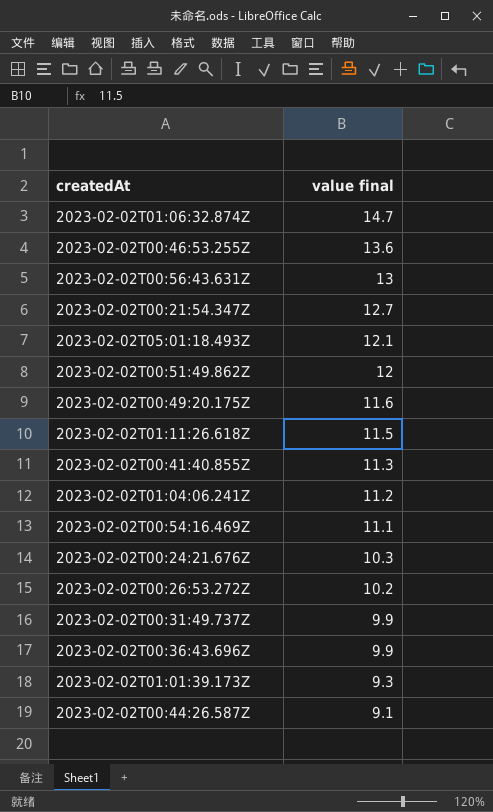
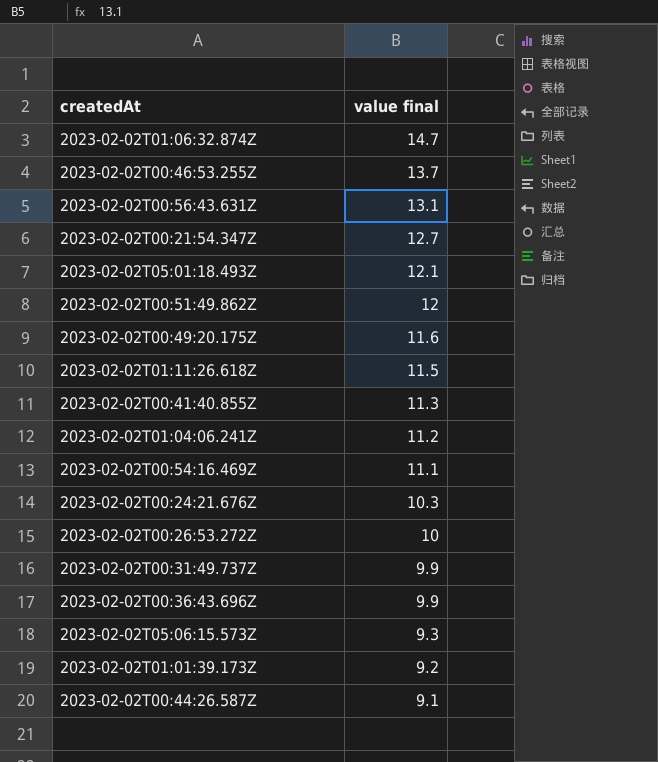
2023-02-02T00:46:53.255Z | value final: 13.6 -> 13.7
2023-02-02T00:56:43.631Z | value final: 13 -> 13.1
2023-02-02T00:26:53.272Z | value final: 10.2 -> 10
row 2023-02-02T05:06:15.573Z: none -> 9.3
2023-02-02T01:01:39.173Z | value final: 9.3 -> 9.2

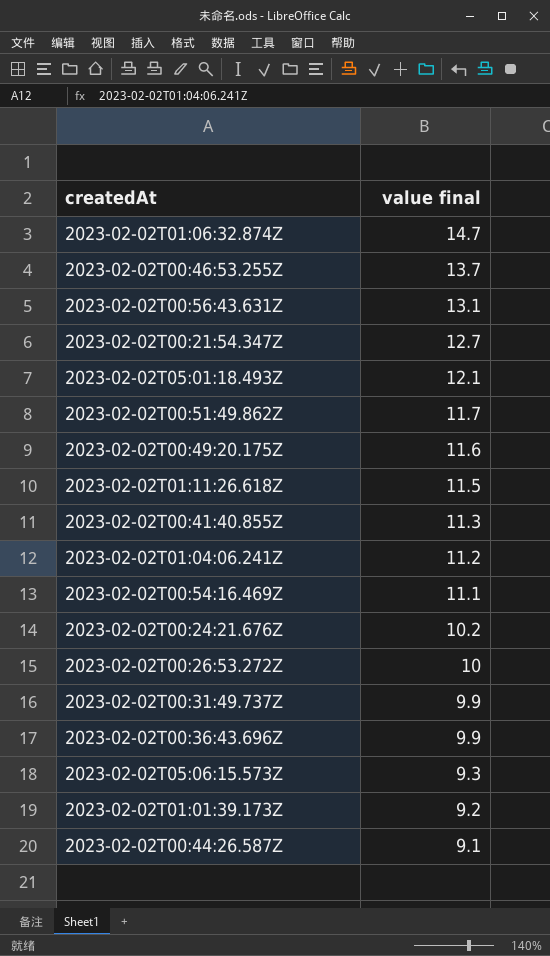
2023-02-02T00:51:49.862Z | value final: 12 -> 11.7
2023-02-02T00:24:21.676Z | value final: 10.3 -> 10.2

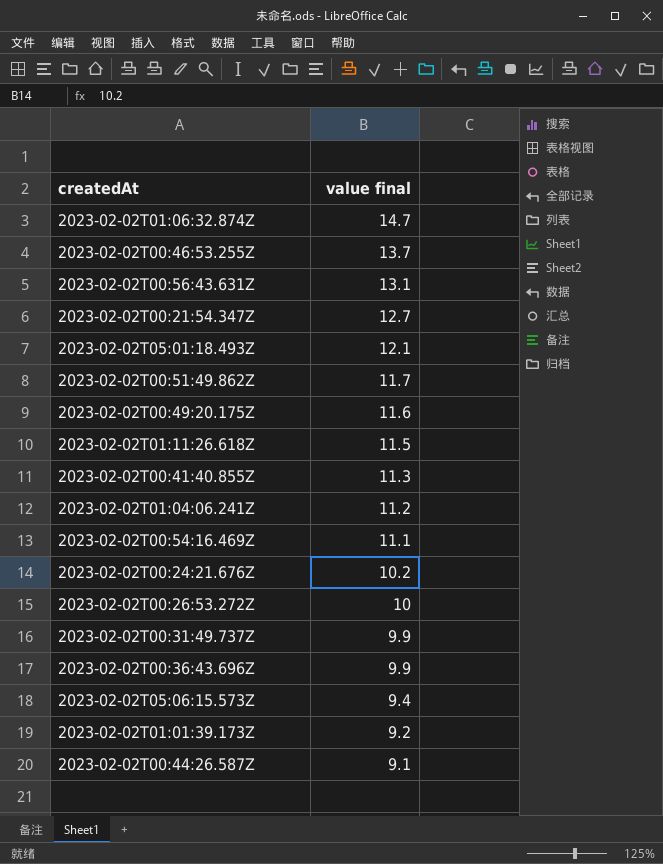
2023-02-02T05:06:15.573Z | value final: 9.3 -> 9.4

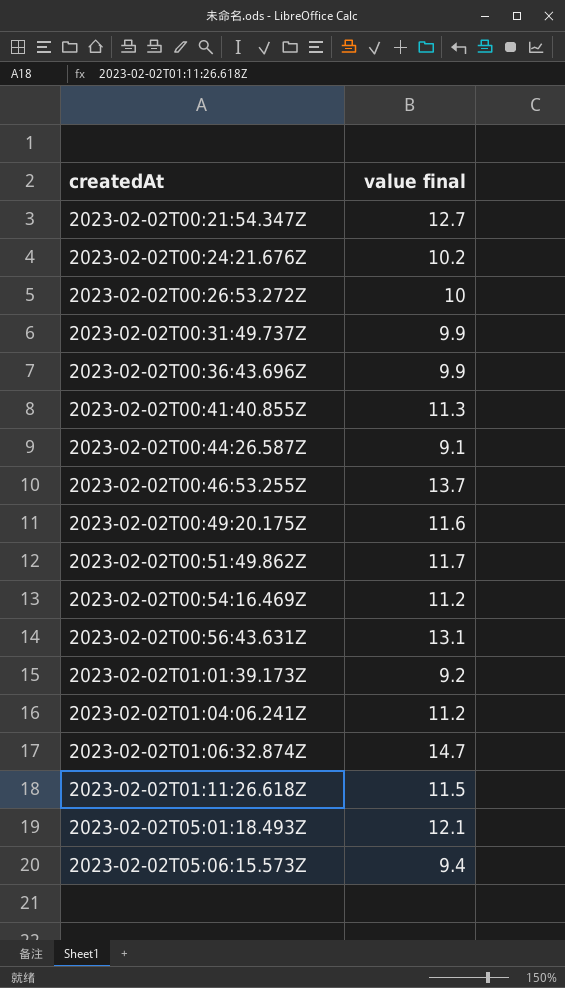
row order: value final descending -> createdAt ascending
2023-02-02T00:54:16.469Z | value final: 11.1 -> 11.2

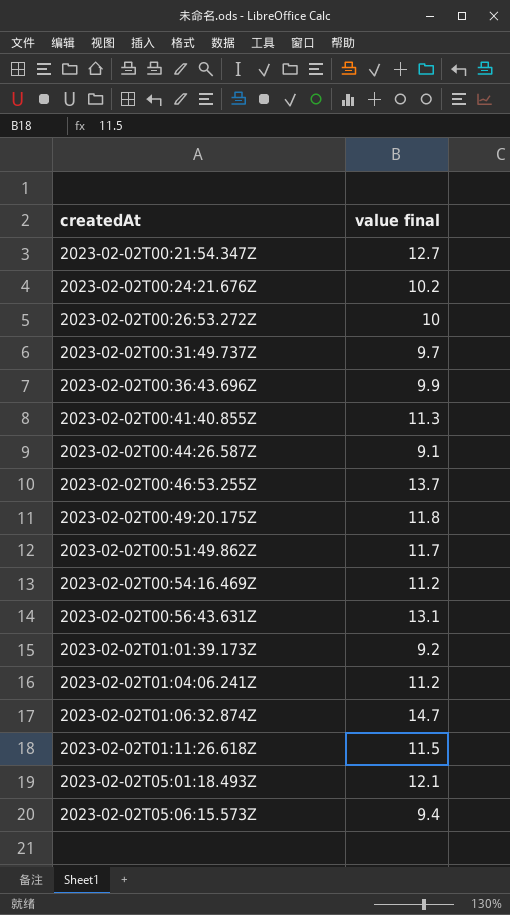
2023-02-02T00:31:49.737Z | value final: 9.9 -> 9.7
2023-02-02T00:49:20.175Z | value final: 11.6 -> 11.8

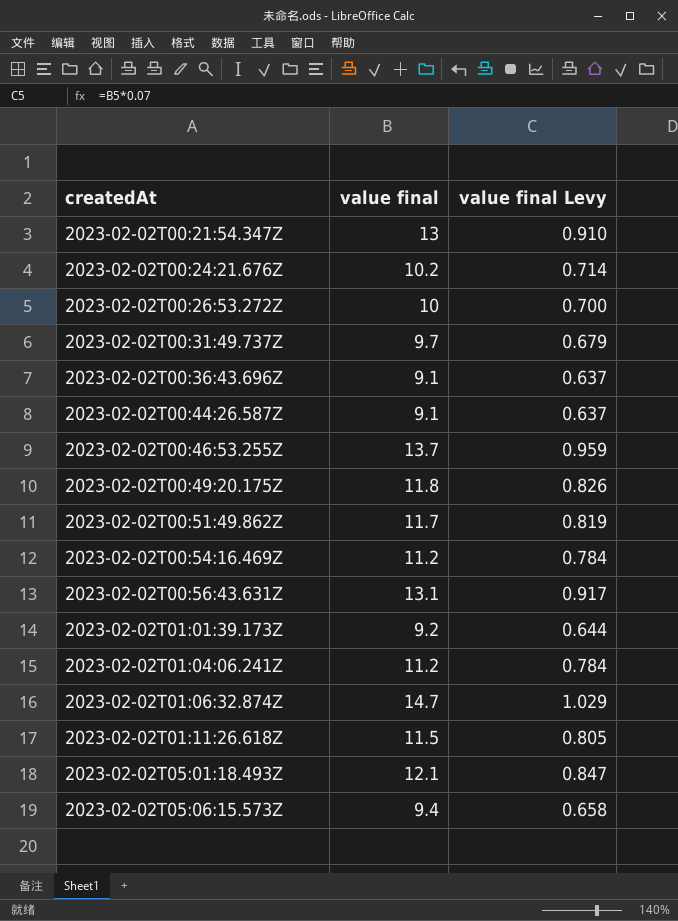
column value final Levy | formula: none -> [value final] * 0.07
row 2023-02-02T00:41:40.855Z: 11.3 -> none
2023-02-02T00:21:54.347Z | value final: 12.7 -> 13
2023-02-02T00:36:43.696Z | value final: 9.9 -> 9.1

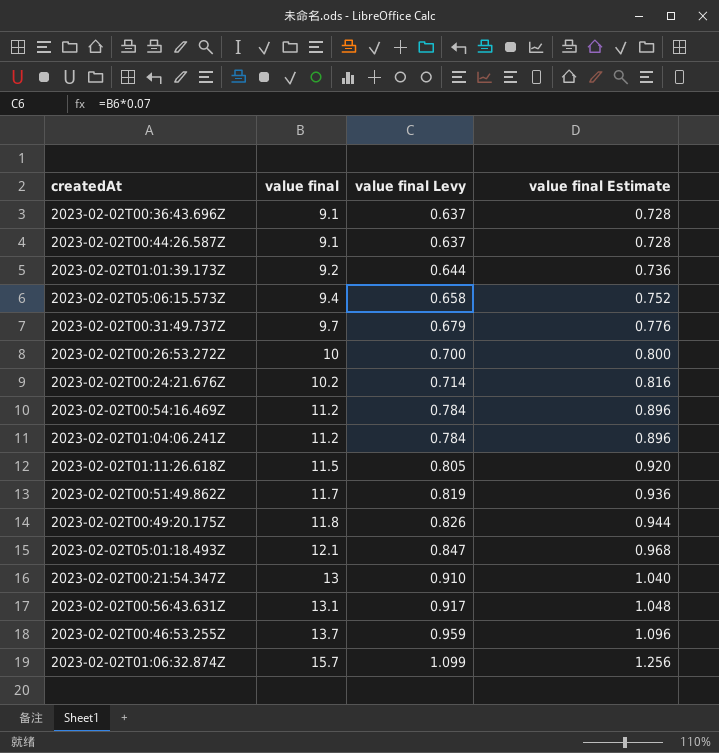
row order: createdAt ascending -> value final ascending
column value final Estimate | formula: none -> [value final] * 0.08
2023-02-02T01:06:32.874Z | value final: 14.7 -> 15.7
2023-02-02T01:06:32.874Z | value final Levy: 1.029 -> 1.099

